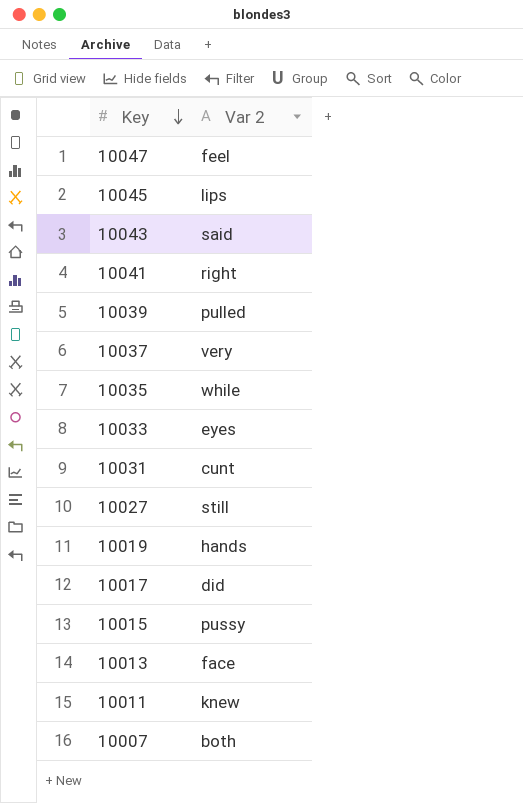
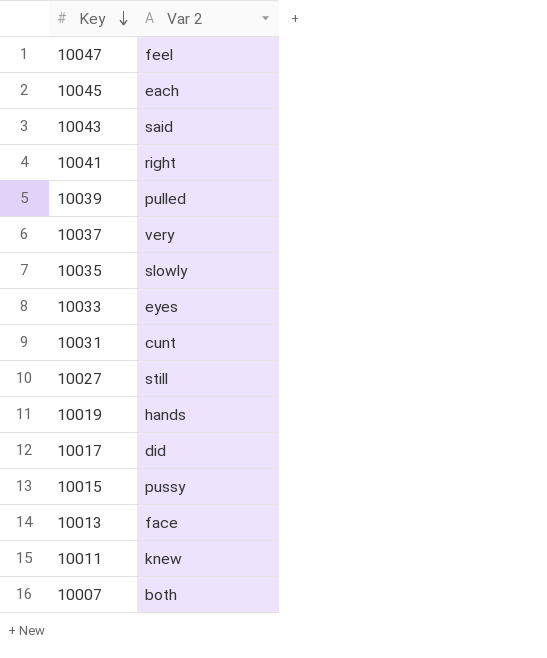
10045 | Var 2: lips -> each
10035 | Var 2: while -> slowly

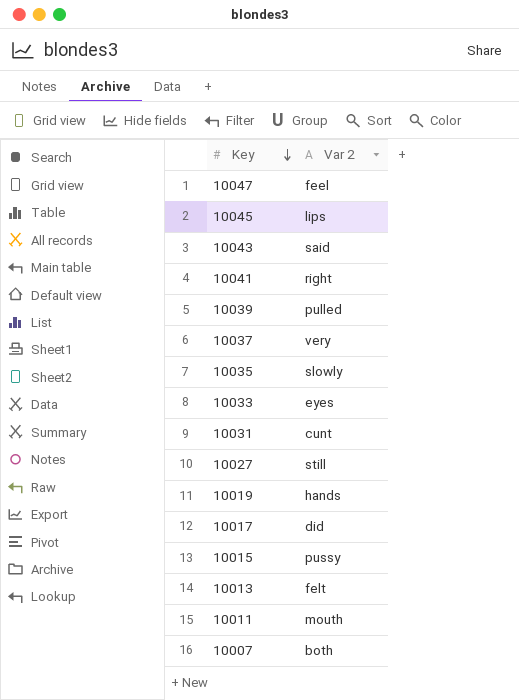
10045 | Var 2: each -> lips
10013 | Var 2: face -> felt
10011 | Var 2: knew -> mouth

